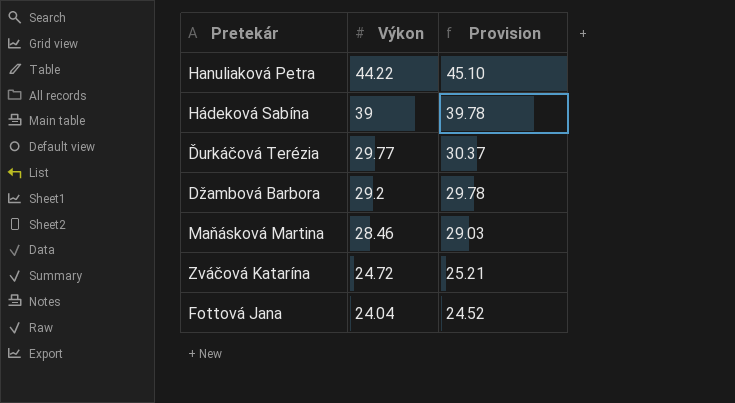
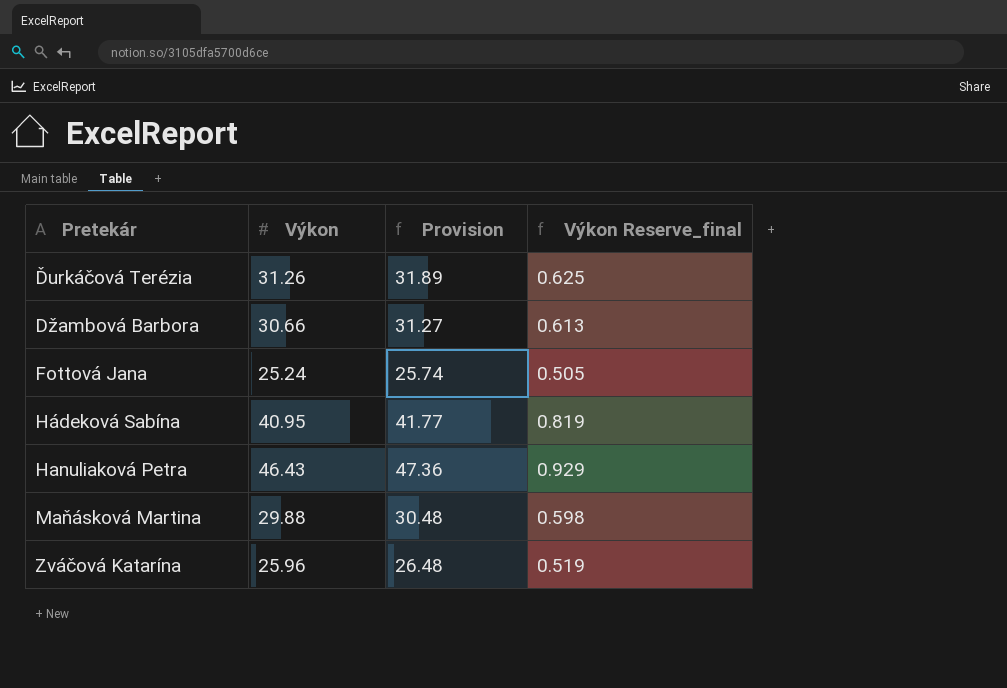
row order: Výkon descending -> Pretekár ascending
column Výkon Reserve_final | formula: none -> [Výkon] * 0.02
Ďurkáčová Terézia | Výkon: 29.77 -> 31.26
Ďurkáčová Terézia | Provision: 30.37 -> 31.89
Džambová Barbora | Výkon: 29.2 -> 30.66
Džambová Barbora | Provision: 29.78 -> 31.27
Fottová Jana | Výkon: 24.04 -> 25.24
Fottová Jana | Provision: 24.52 -> 25.74
Hádeková Sabína | Výkon: 39 -> 40.95
Hádeková Sabína | Provision: 39.78 -> 41.77
Hanuliaková Petra | Výkon: 44.22 -> 46.43
Hanuliaková Petra | Provision: 45.10 -> 47.36
Maňásková Martina | Výkon: 28.46 -> 29.88
Maňásková Martina | Provision: 29.03 -> 30.48
Zváčová Katarína | Výkon: 24.72 -> 25.96
Zváčová Katarína | Provision: 25.21 -> 26.48

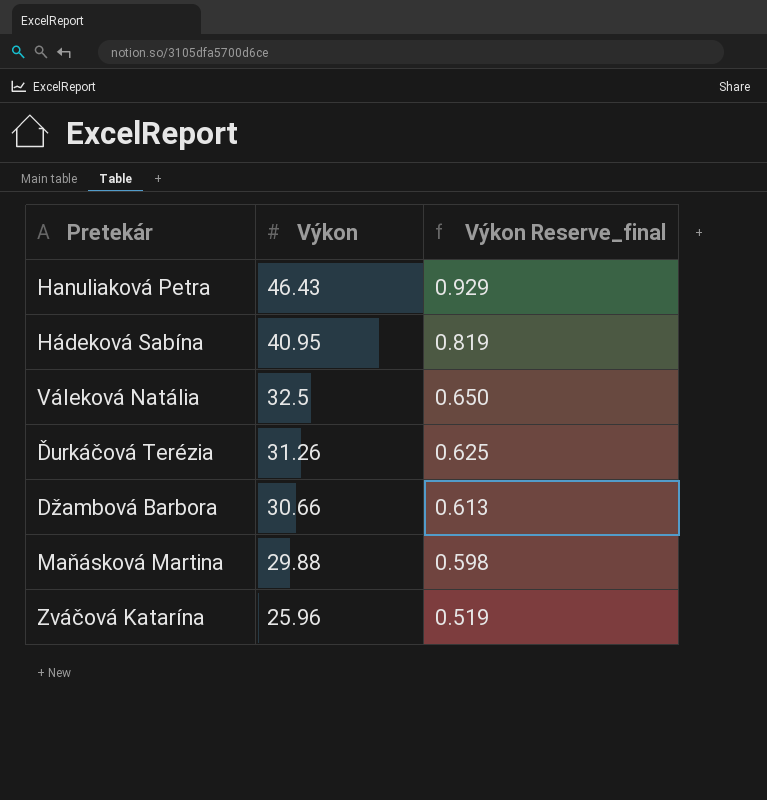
row order: Pretekár ascending -> Výkon descending
column Provision | formula: [Výkon] * 1.02 -> none
row Fottová Jana: 25.24 | 25.74 | 0.505 -> none
row Váleková Natália: none -> 32.5 | 0.650

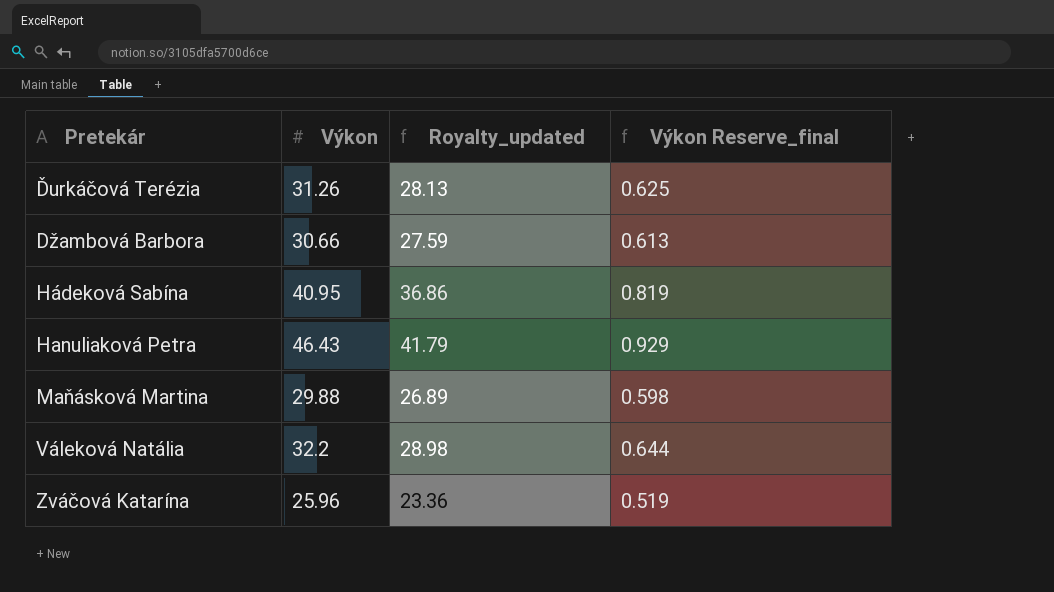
row order: Výkon descending -> Pretekár ascending
column Royalty_updated | formula: none -> [Výkon] * 0.9
Váleková Natália | Výkon: 32.5 -> 32.2
Váleková Natália | Výkon Reserve_final: 0.650 -> 0.644

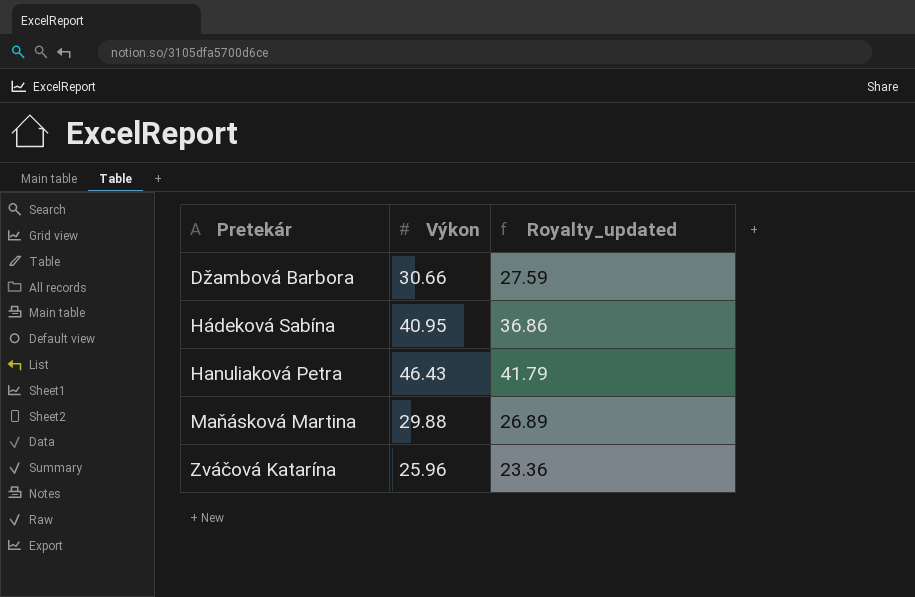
column Výkon Reserve_final | formula: [Výkon] * 0.02 -> none
row Ďurkáčová Terézia: 31.26 | 28.13 | 0.625 -> none
row Váleková Natália: 32.2 | 28.98 | 0.644 -> none

